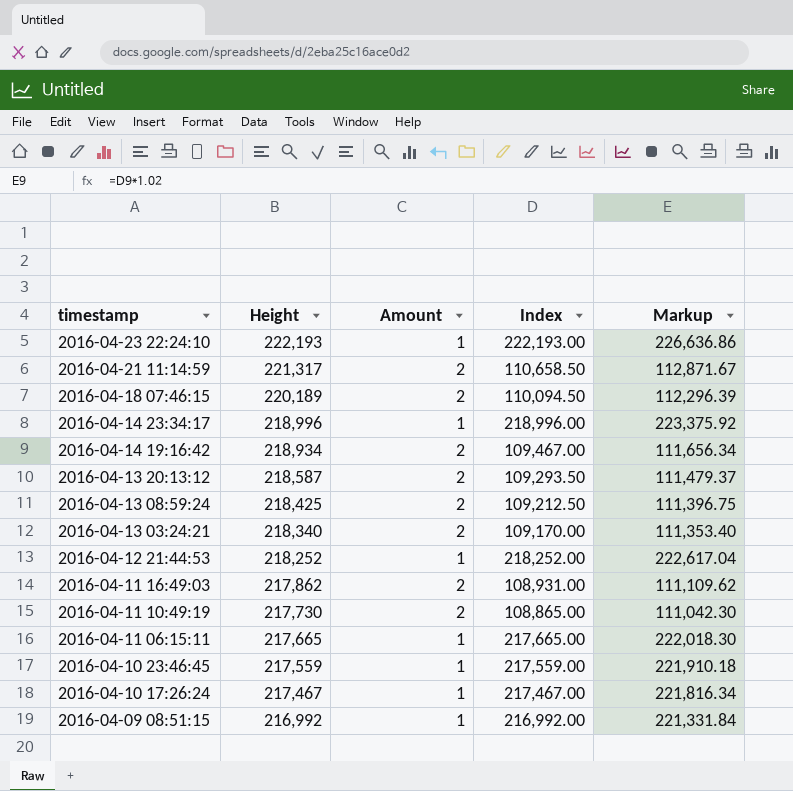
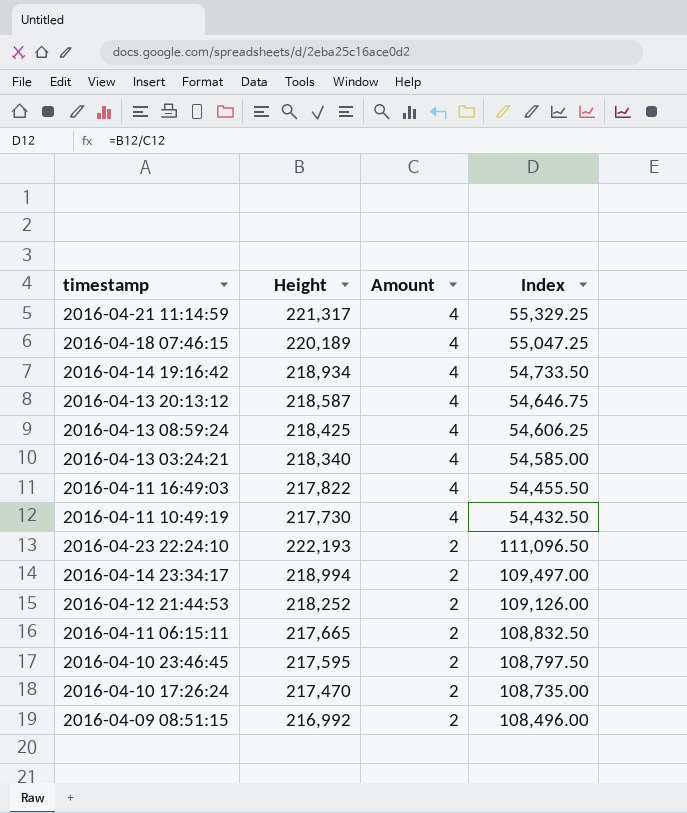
row order: timestamp descending -> Amount descending
column Markup | formula: [Index] * 1.02 -> none
2016-04-21 11:14:59 | Amount: 2 -> 4
2016-04-21 11:14:59 | Index: 110,658.50 -> 55,329.25
2016-04-18 07:46:15 | Amount: 2 -> 4
2016-04-18 07:46:15 | Index: 110,094.50 -> 55,047.25
2016-04-14 19:16:42 | Amount: 2 -> 4
2016-04-14 19:16:42 | Index: 109,467.00 -> 54,733.50
2016-04-13 20:13:12 | Amount: 2 -> 4
2016-04-13 20:13:12 | Index: 109,293.50 -> 54,646.75
2016-04-13 08:59:24 | Amount: 2 -> 4
2016-04-13 08:59:24 | Index: 109,212.50 -> 54,606.25
2016-04-13 03:24:21 | Amount: 2 -> 4
2016-04-13 03:24:21 | Index: 109,170.00 -> 54,585.00
2016-04-11 16:49:03 | Height: 217,862 -> 217,822
2016-04-11 16:49:03 | Amount: 2 -> 4
2016-04-11 16:49:03 | Index: 108,931.00 -> 54,455.50
2016-04-11 10:49:19 | Amount: 2 -> 4
2016-04-11 10:49:19 | Index: 108,865.00 -> 54,432.50
2016-04-23 22:24:10 | Amount: 1 -> 2
2016-04-23 22:24:10 | Index: 222,193.00 -> 111,096.50
2016-04-14 23:34:17 | Height: 218,996 -> 218,994
2016-04-14 23:34:17 | Amount: 1 -> 2
2016-04-14 23:34:17 | Index: 218,996.00 -> 109,497.00
2016-04-12 21:44:53 | Amount: 1 -> 2
2016-04-12 21:44:53 | Index: 218,252.00 -> 109,126.00
2016-04-11 06:15:11 | Amount: 1 -> 2
2016-04-11 06:15:11 | Index: 217,665.00 -> 108,832.50
2016-04-10 23:46:45 | Height: 217,559 -> 217,595
2016-04-10 23:46:45 | Amount: 1 -> 2
2016-04-10 23:46:45 | Index: 217,559.00 -> 108,797.50
2016-04-10 17:26:24 | Height: 217,467 -> 217,470
2016-04-10 17:26:24 | Amount: 1 -> 2
2016-04-10 17:26:24 | Index: 217,467.00 -> 108,735.00
2016-04-09 08:51:15 | Amount: 1 -> 2
2016-04-09 08:51:15 | Index: 216,992.00 -> 108,496.00

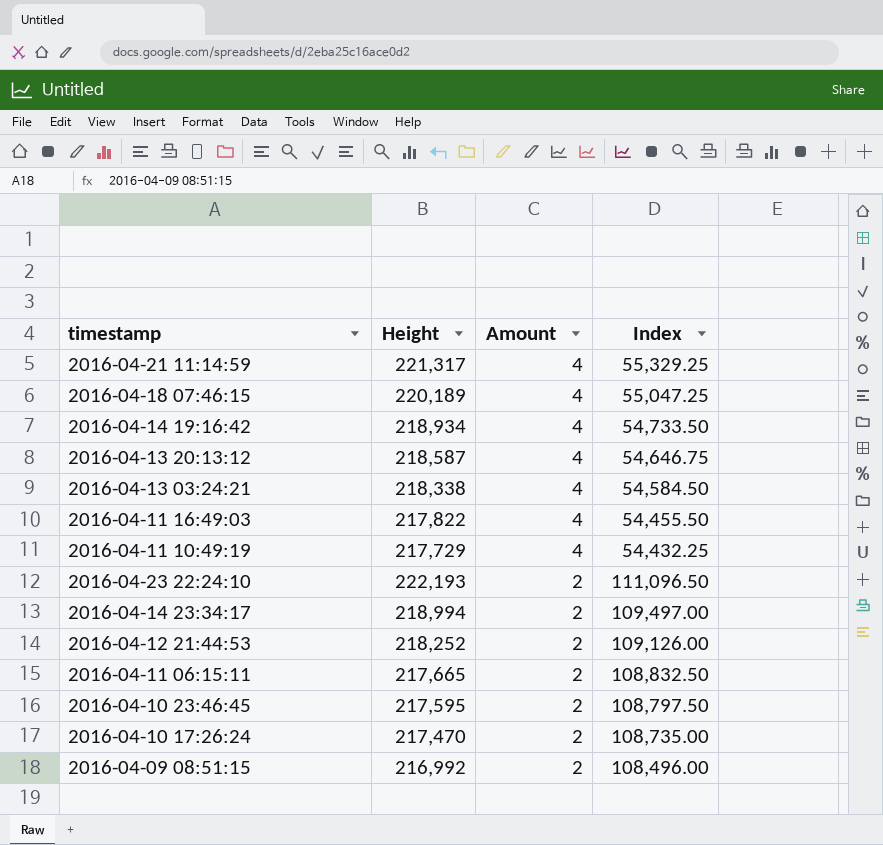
row 2016-04-13 08:59:24: 218,425 | 4 | 54,606.25 -> none
2016-04-13 03:24:21 | Height: 218,340 -> 218,338
2016-04-13 03:24:21 | Index: 54,585.00 -> 54,584.50
2016-04-11 10:49:19 | Height: 217,730 -> 217,729
2016-04-11 10:49:19 | Index: 54,432.50 -> 54,432.25

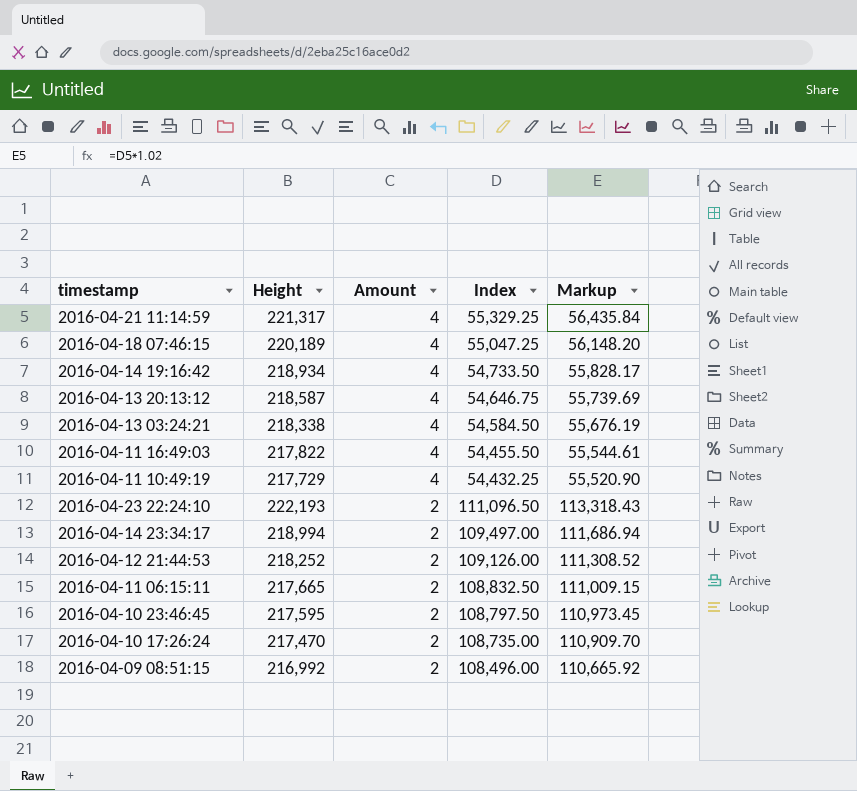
column Markup | formula: none -> [Index] * 1.02

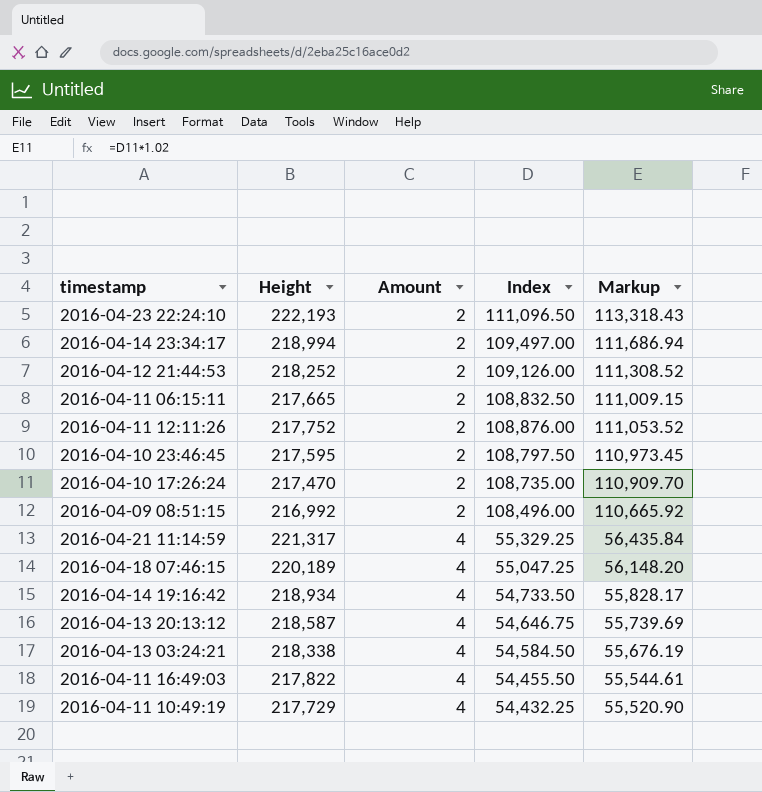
row order: Amount descending -> Amount ascending
row 2016-04-11 12:11:26: none -> 217,752 | 2 | 108,876.00 | 111,053.52

